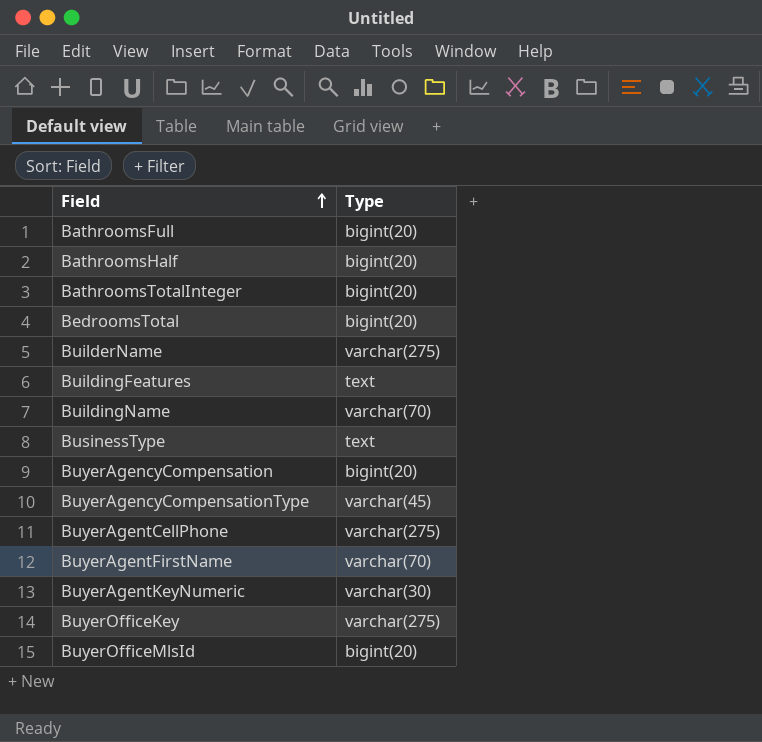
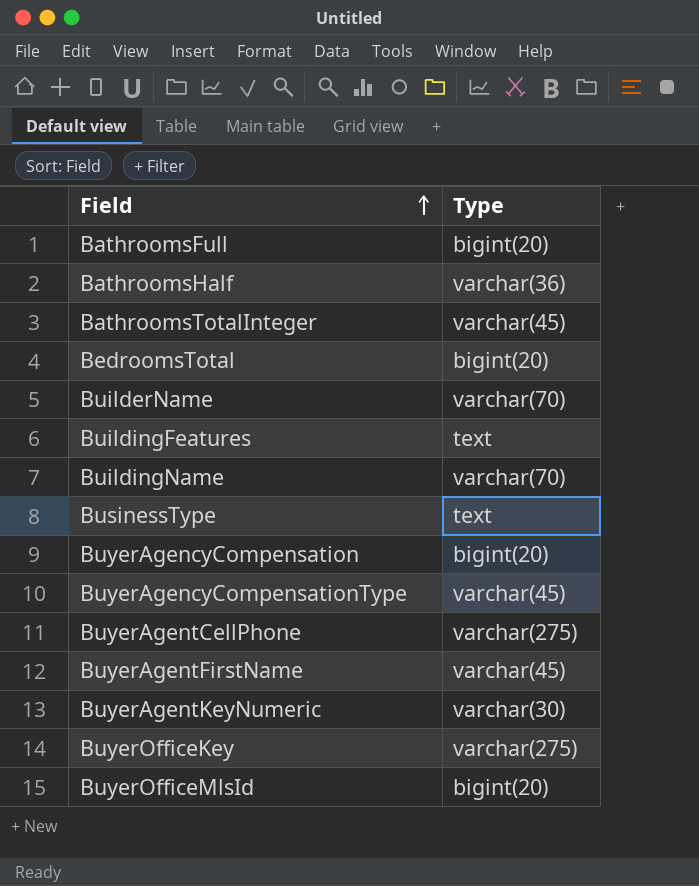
BathroomsHalf | Type: bigint(20) -> varchar(36)
BathroomsTotalInteger | Type: bigint(20) -> varchar(45)
BuilderName | Type: varchar(275) -> varchar(70)
BuyerAgentFirstName | Type: varchar(70) -> varchar(45)

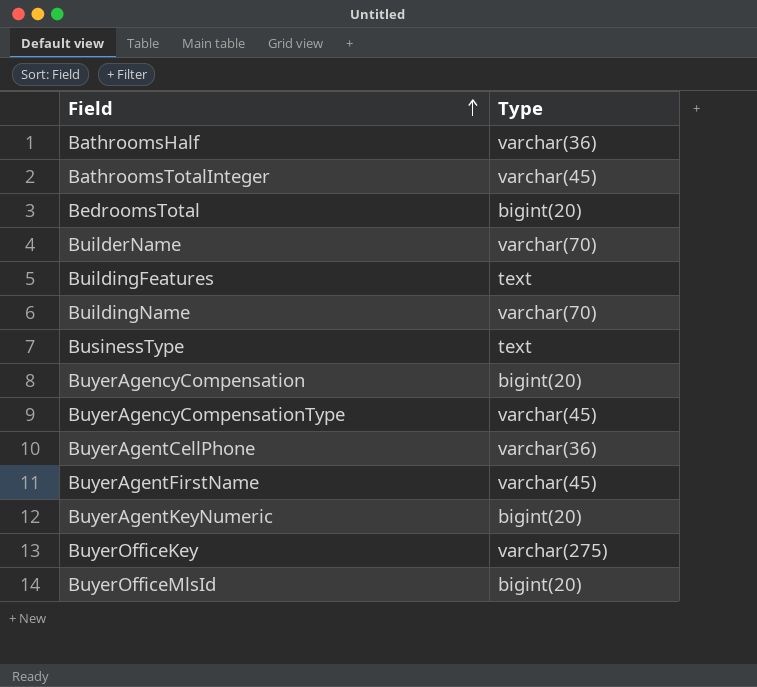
row BathroomsFull: bigint(20) -> none
BuyerAgentCellPhone | Type: varchar(275) -> varchar(36)
BuyerAgentKeyNumeric | Type: varchar(30) -> bigint(20)

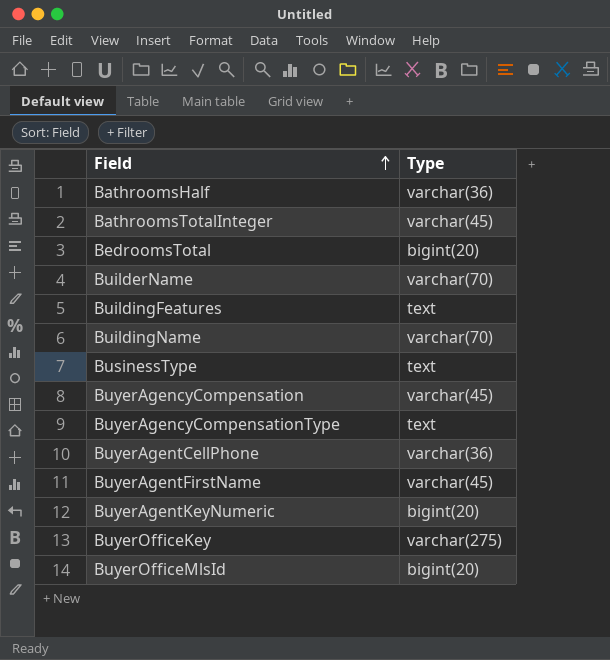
BuyerAgencyCompensation | Type: bigint(20) -> varchar(45)
BuyerAgencyCompensationType | Type: varchar(45) -> text

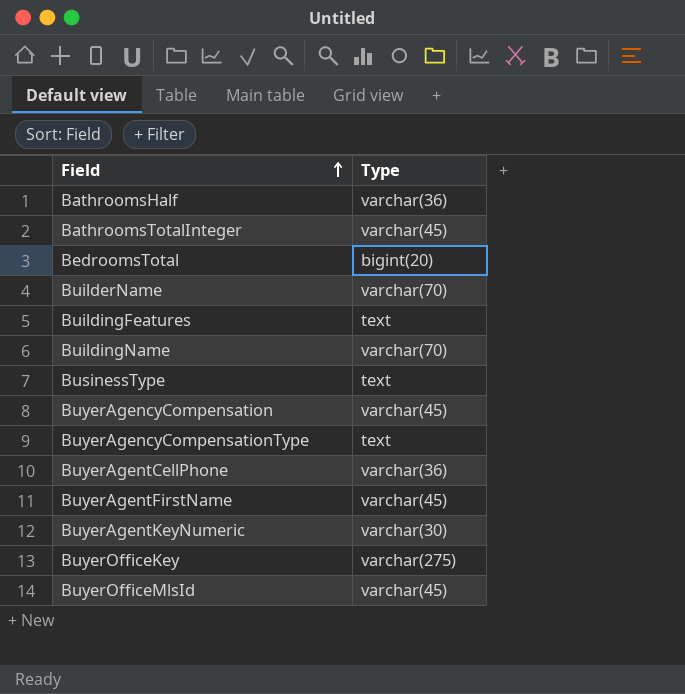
BuyerAgentKeyNumeric | Type: bigint(20) -> varchar(30)
BuyerOfficeMlsId | Type: bigint(20) -> varchar(45)

